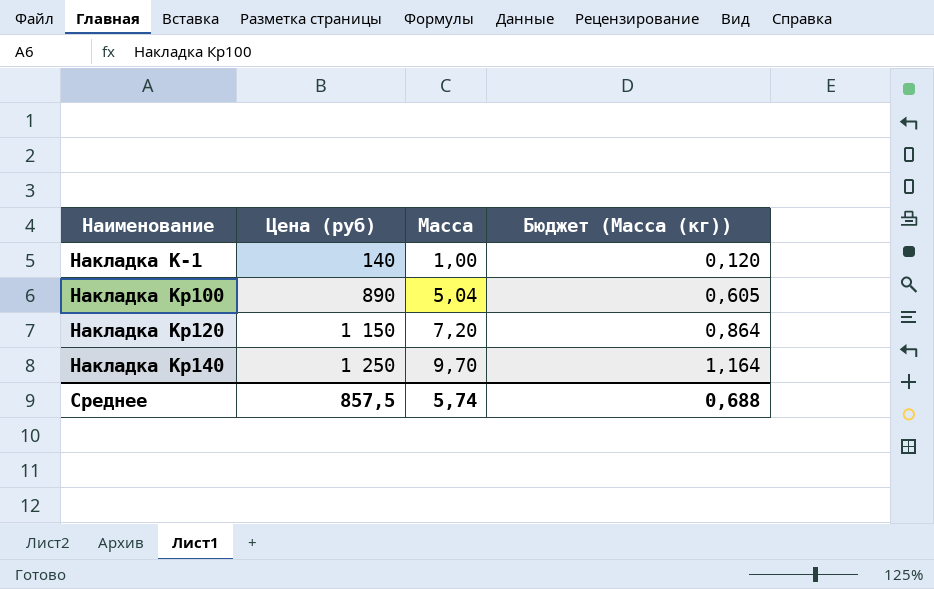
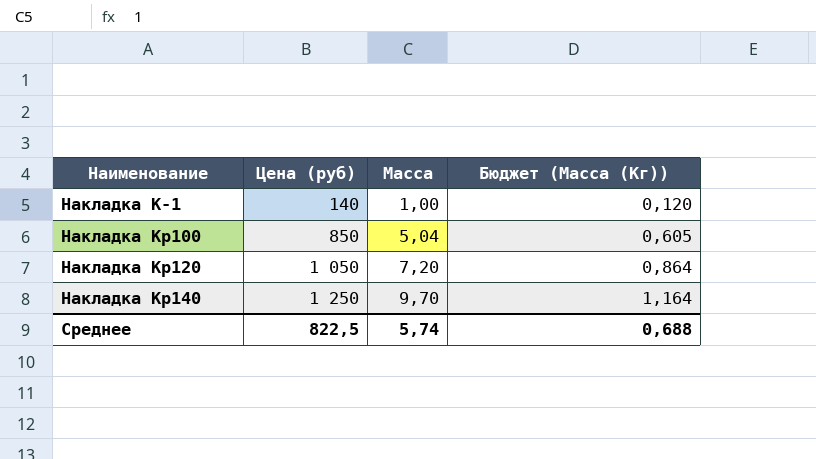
column name: Бюджет (Масса (кг)) -> Бюджет (Масса (Кг))
Накладка Кр100 | Цена (руб): 890 -> 850
Накладка Кр120 | Цена (руб): 1 150 -> 1 050
Среднее | Цена (руб): 857,5 -> 822,5

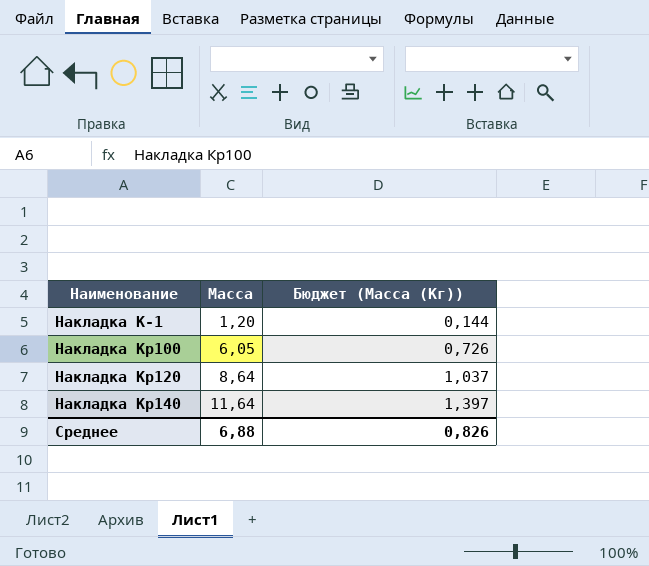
column Цена (руб) | position: 2 -> none
Накладка К-1 | Масса: 1,00 -> 1,20
Накладка К-1 | Бюджет (Масса (Кг)): 0,120 -> 0,144
Накладка Кр100 | Масса: 5,04 -> 6,05
Накладка Кр100 | Бюджет (Масса (Кг)): 0,605 -> 0,726
Накладка Кр120 | Масса: 7,20 -> 8,64
Накладка Кр120 | Бюджет (Масса (Кг)): 0,864 -> 1,037
Накладка Кр140 | Масса: 9,70 -> 11,64
Накладка Кр140 | Бюджет (Масса (Кг)): 1,164 -> 1,397
Среднее | Масса: 5,74 -> 6,88
Среднее | Бюджет (Масса (Кг)): 0,688 -> 0,826

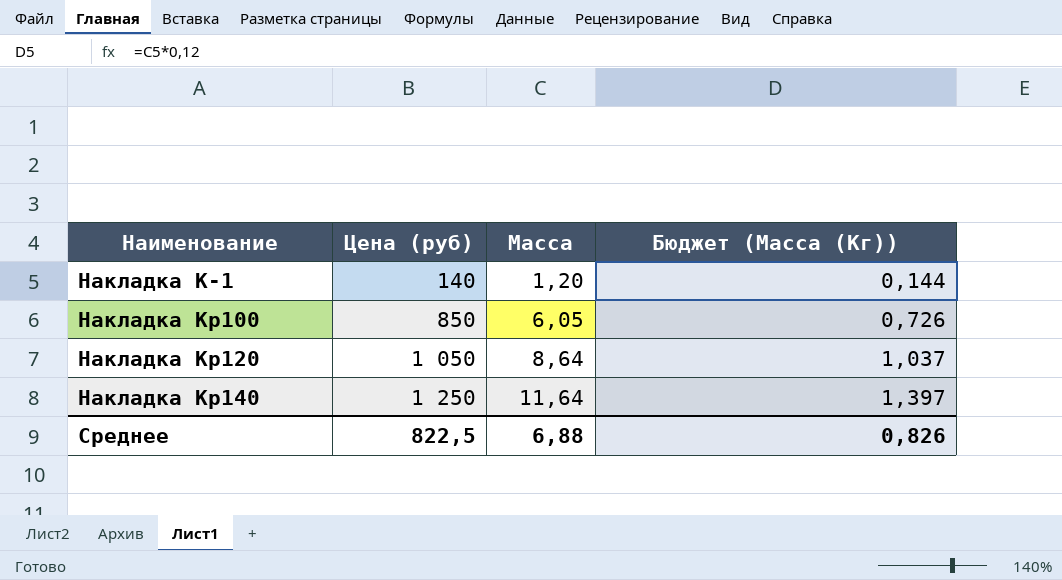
column Цена (руб) | position: none -> 2

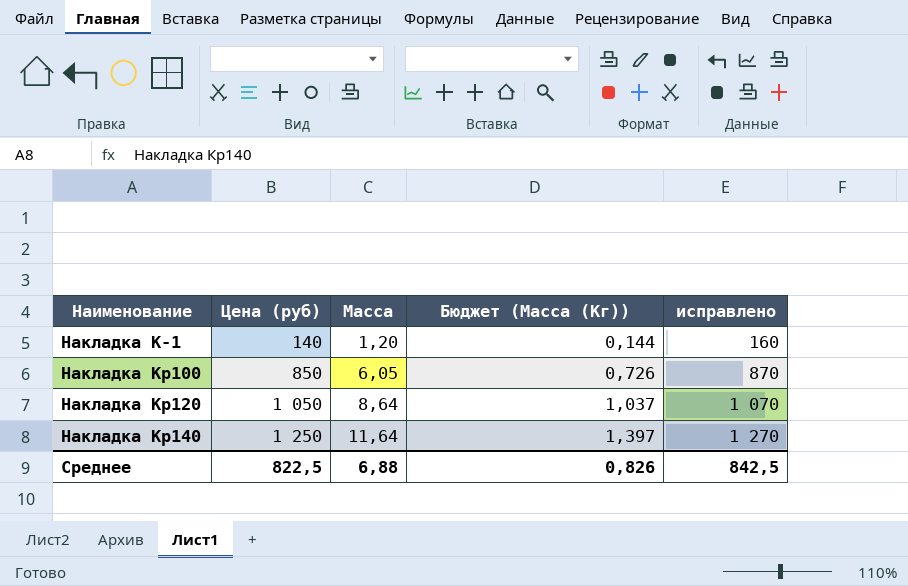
column исправлено | formula: none -> [Цена (руб)] + 20

